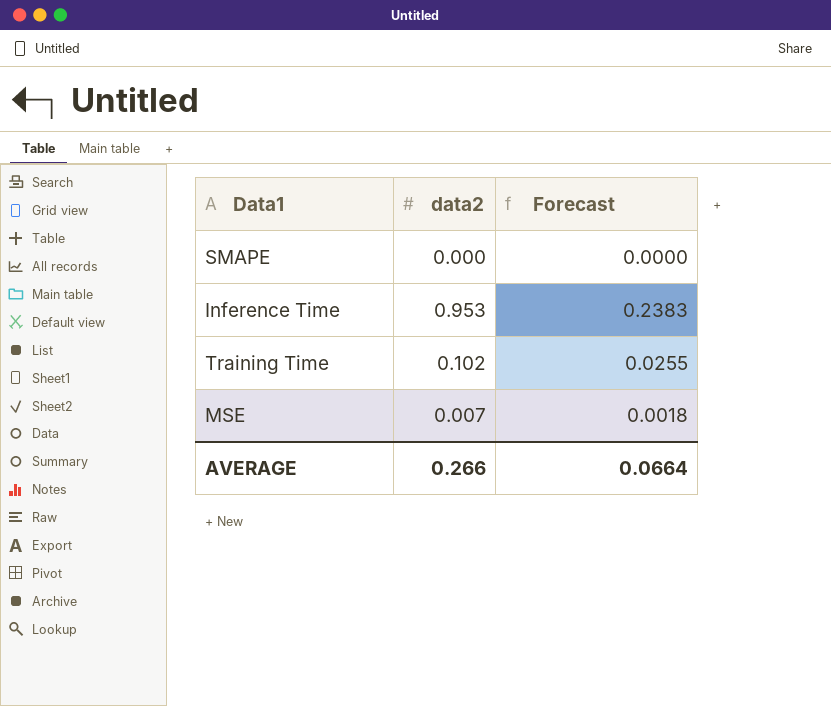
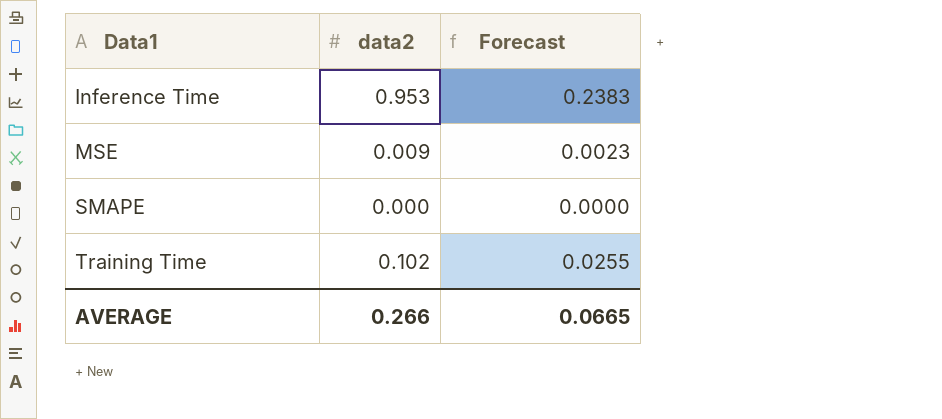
row order: none -> Data1 ascending
MSE | data2: 0.007 -> 0.009
MSE | Forecast: 0.0018 -> 0.0023
AVERAGE | Forecast: 0.0664 -> 0.0665

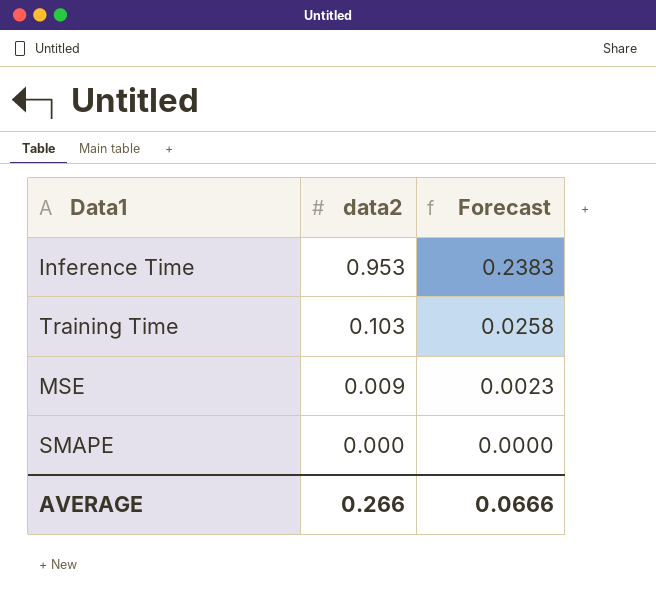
row order: Data1 ascending -> data2 descending
Training Time | data2: 0.102 -> 0.103
Training Time | Forecast: 0.0255 -> 0.0258
AVERAGE | Forecast: 0.0665 -> 0.0666

